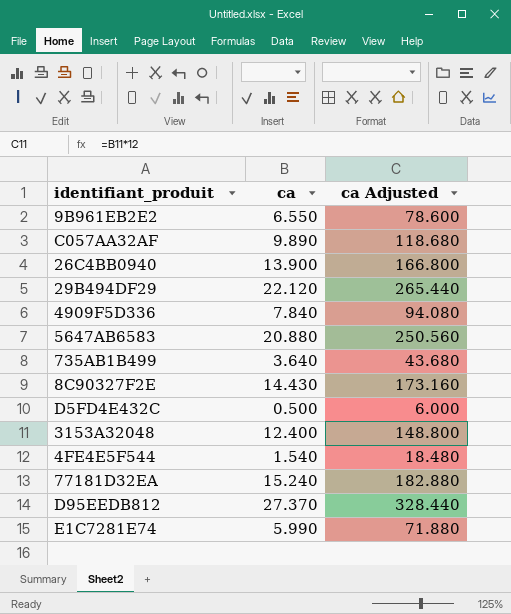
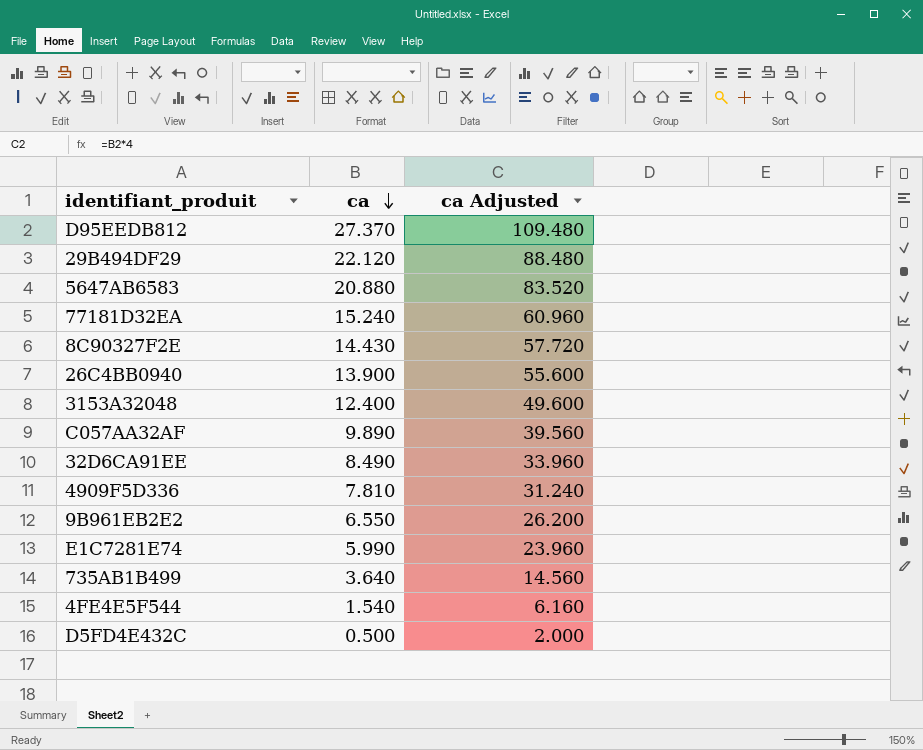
row order: none -> ca descending
column ca Adjusted | formula: [ca] * 12 -> [ca] * 4
row 32D6CA91EE: none -> 8.490 | 33.960
4909F5D336 | ca: 7.840 -> 7.810

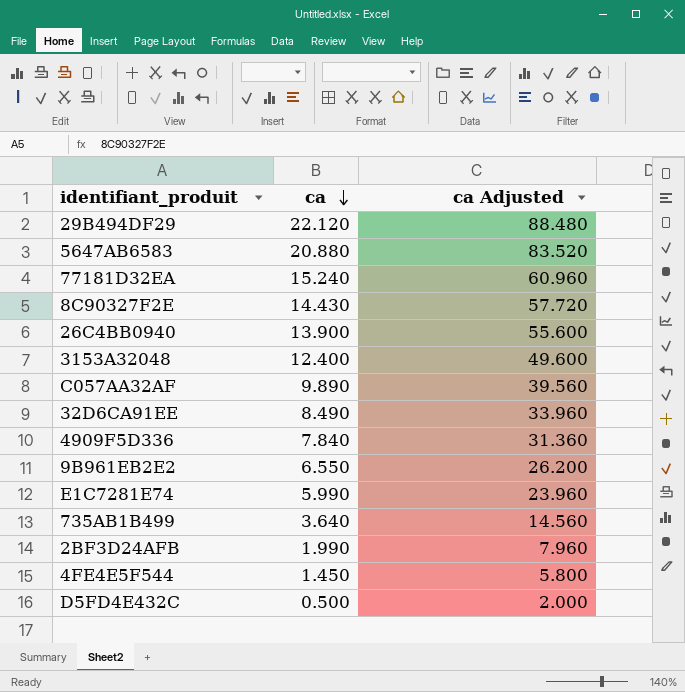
row D95EEDB812: 27.370 | 109.480 -> none
4909F5D336 | ca: 7.810 -> 7.840
4909F5D336 | ca Adjusted: 31.240 -> 31.360
row 2BF3D24AFB: none -> 1.990 | 7.960
4FE4E5F544 | ca: 1.540 -> 1.450
4FE4E5F544 | ca Adjusted: 6.160 -> 5.800

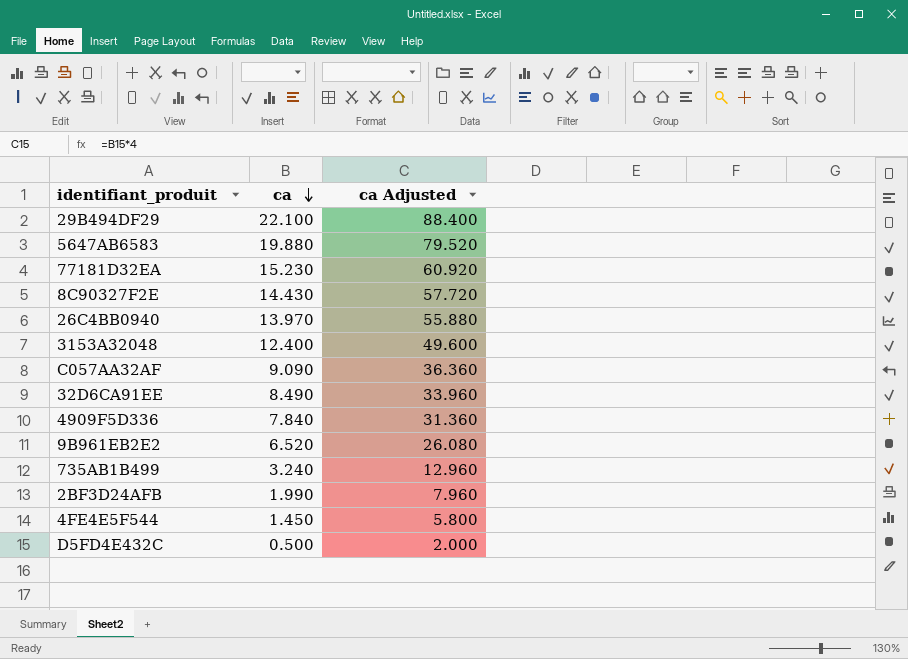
row E1C7281E74: 5.990 | 23.960 -> none
29B494DF29 | ca: 22.120 -> 22.100
29B494DF29 | ca Adjusted: 88.480 -> 88.400
5647AB6583 | ca: 20.880 -> 19.880
5647AB6583 | ca Adjusted: 83.520 -> 79.520
77181D32EA | ca: 15.240 -> 15.230
77181D32EA | ca Adjusted: 60.960 -> 60.920
26C4BB0940 | ca: 13.900 -> 13.970
26C4BB0940 | ca Adjusted: 55.600 -> 55.880
C057AA32AF | ca: 9.890 -> 9.090
C057AA32AF | ca Adjusted: 39.560 -> 36.360
9B961EB2E2 | ca: 6.550 -> 6.520
9B961EB2E2 | ca Adjusted: 26.200 -> 26.080
735AB1B499 | ca: 3.640 -> 3.240
735AB1B499 | ca Adjusted: 14.560 -> 12.960

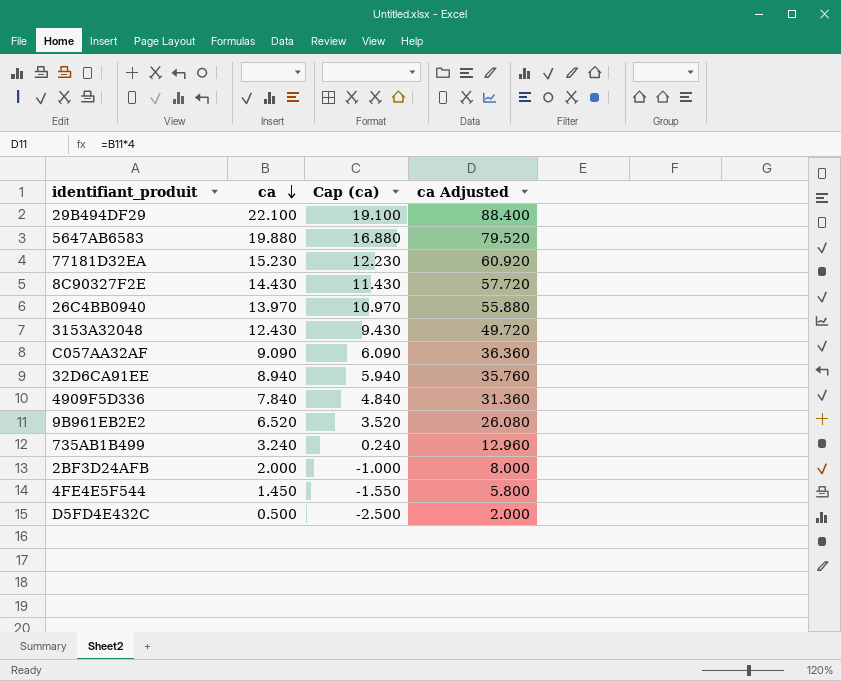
column Cap (ca) | formula: none -> [ca] - 3
3153A32048 | ca: 12.400 -> 12.430
3153A32048 | ca Adjusted: 49.600 -> 49.720
32D6CA91EE | ca: 8.490 -> 8.940
32D6CA91EE | ca Adjusted: 33.960 -> 35.760
2BF3D24AFB | ca: 1.990 -> 2.000
2BF3D24AFB | ca Adjusted: 7.960 -> 8.000

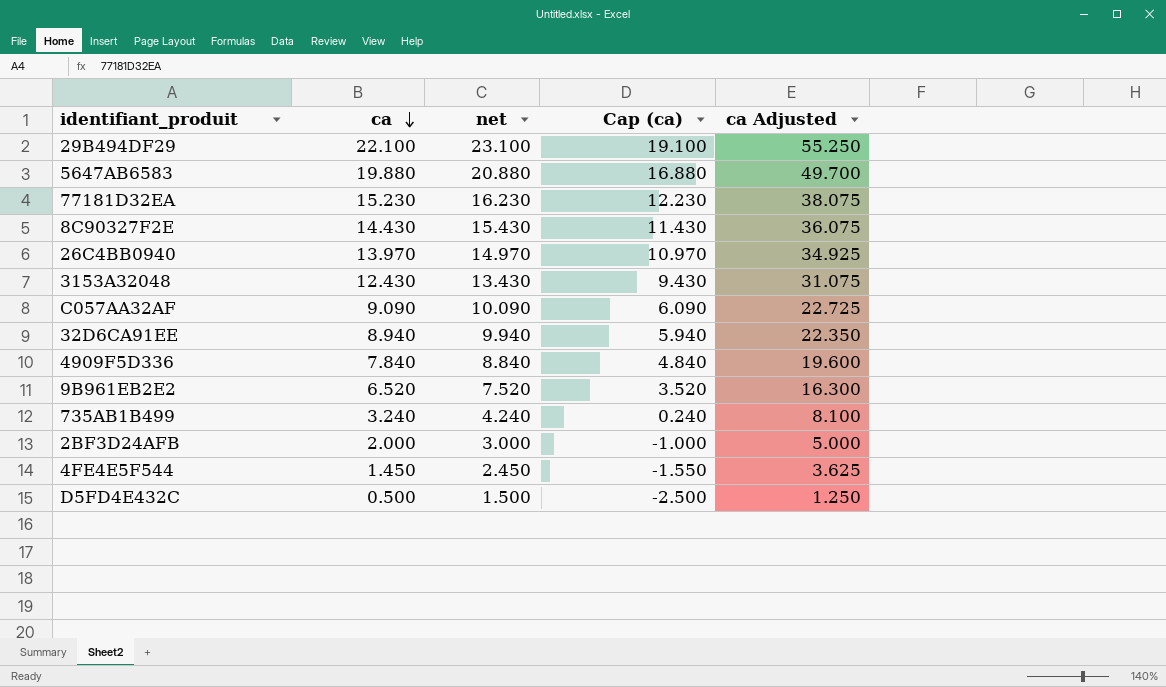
column net | formula: none -> [ca] + 1
column ca Adjusted | formula: [ca] * 4 -> [ca] * 2.5

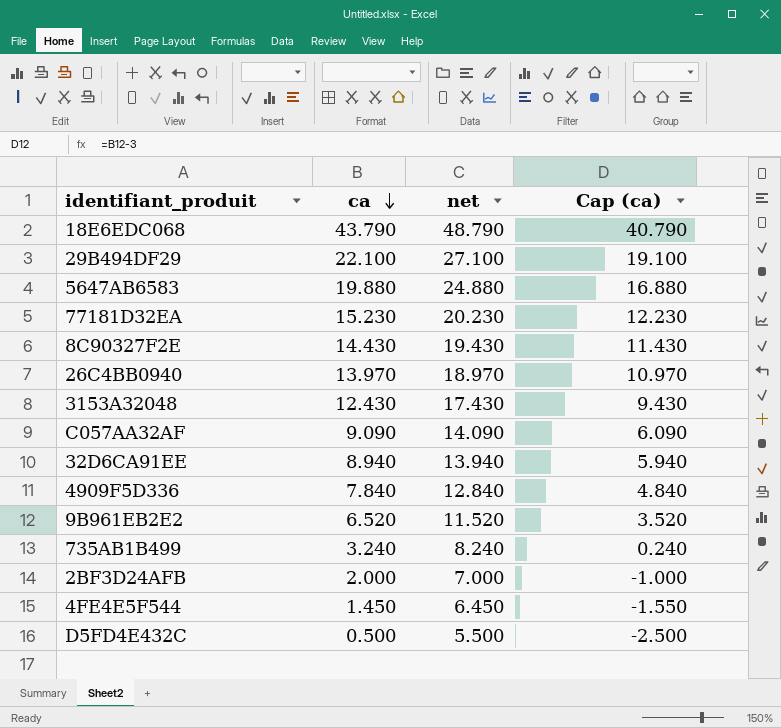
column ca Adjusted | formula: [ca] * 2.5 -> none
column net | formula: [ca] + 1 -> [ca] + 5
row 18E6EDC068: none -> 43.790 | 48.790 | 40.790

